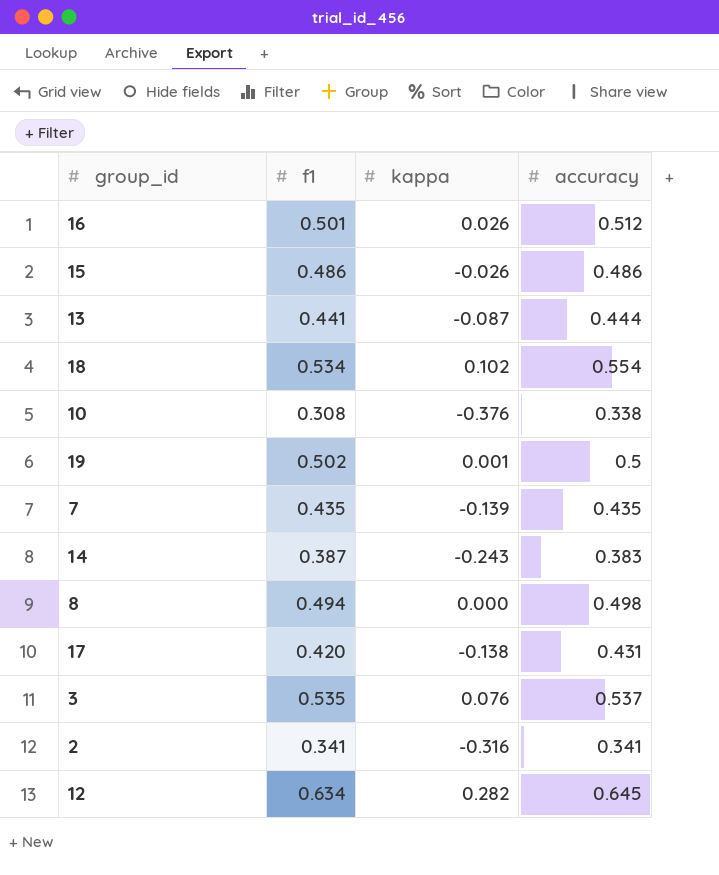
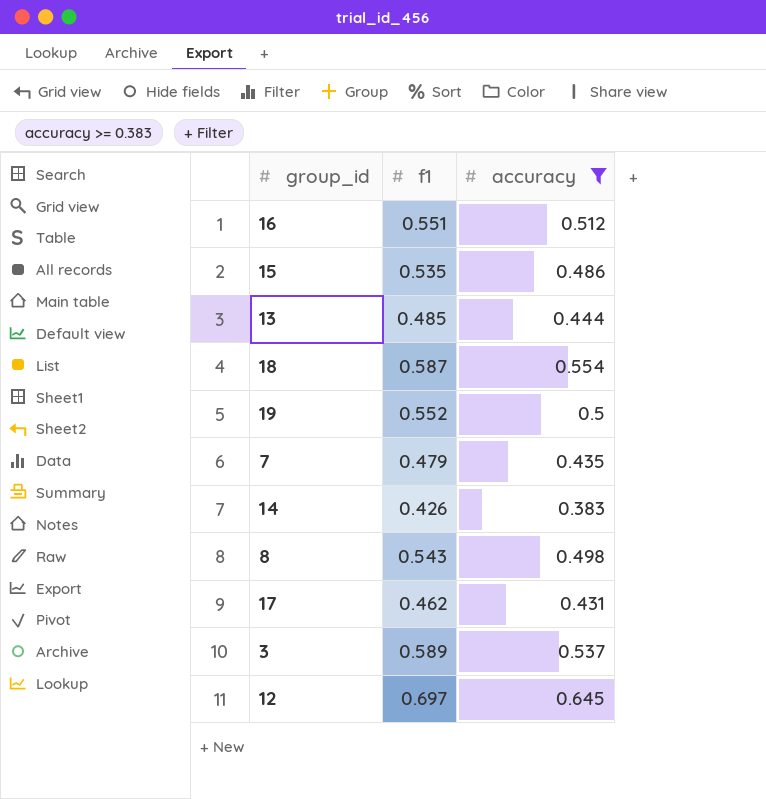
filter: none -> accuracy >= 0.383
column kappa | position: 3 -> none
16 | f1: 0.501 -> 0.551
15 | f1: 0.486 -> 0.535
13 | f1: 0.441 -> 0.485
18 | f1: 0.534 -> 0.587
19 | f1: 0.502 -> 0.552
7 | f1: 0.435 -> 0.479
14 | f1: 0.387 -> 0.426
8 | f1: 0.494 -> 0.543
17 | f1: 0.420 -> 0.462
3 | f1: 0.535 -> 0.589
12 | f1: 0.634 -> 0.697

